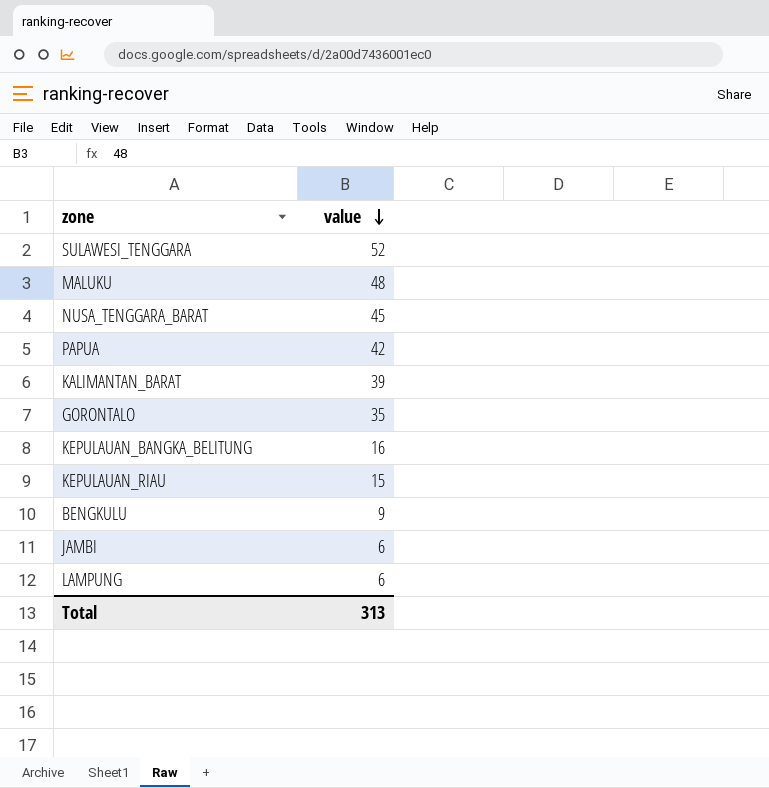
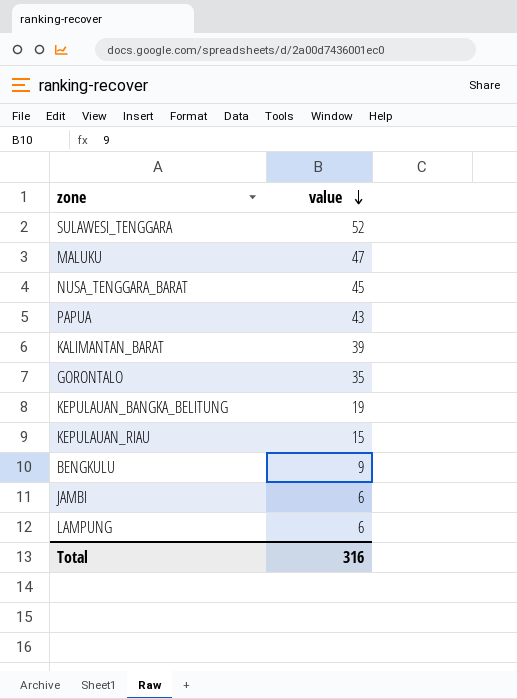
MALUKU | value: 48 -> 47
PAPUA | value: 42 -> 43
KEPULAUAN_BANGKA_BELITUNG | value: 16 -> 19
Total | value: 313 -> 316

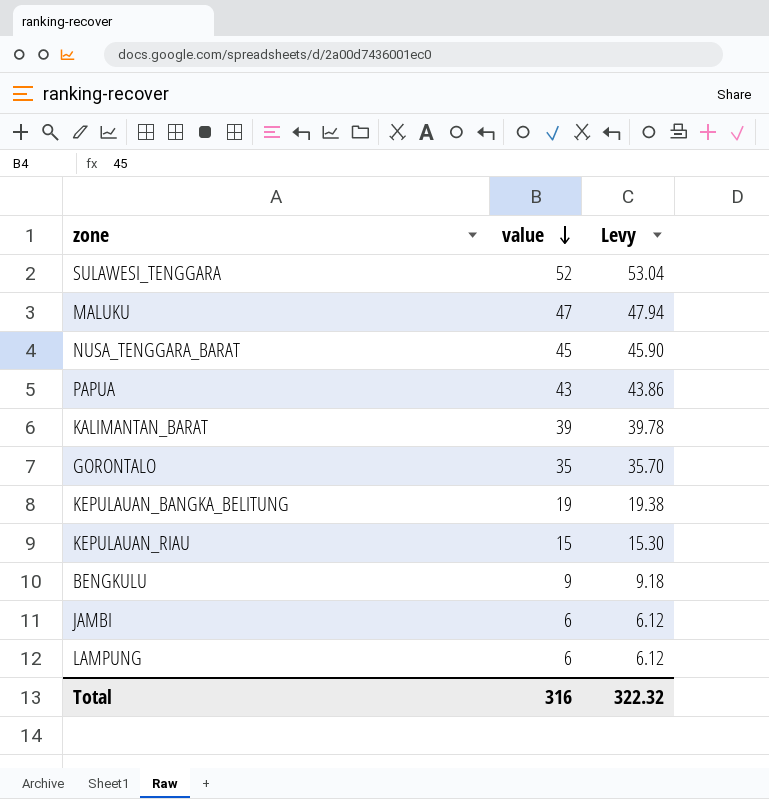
column Levy | formula: none -> [value] * 1.02

